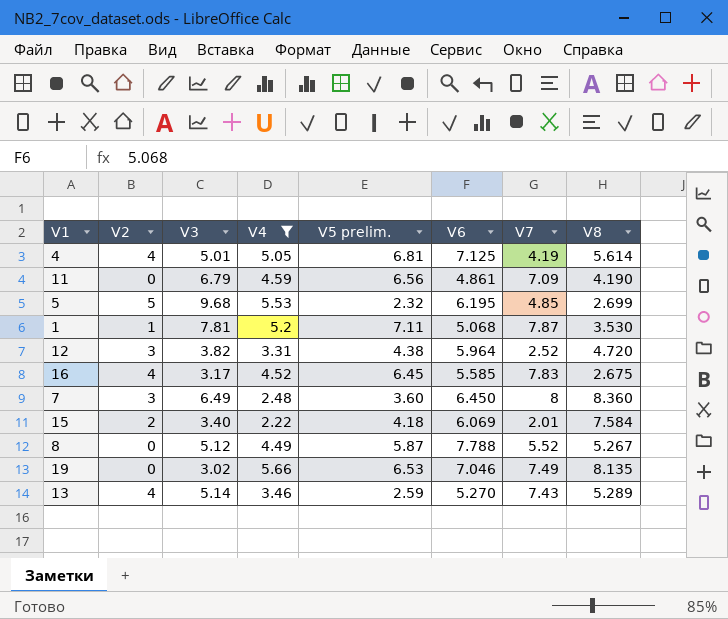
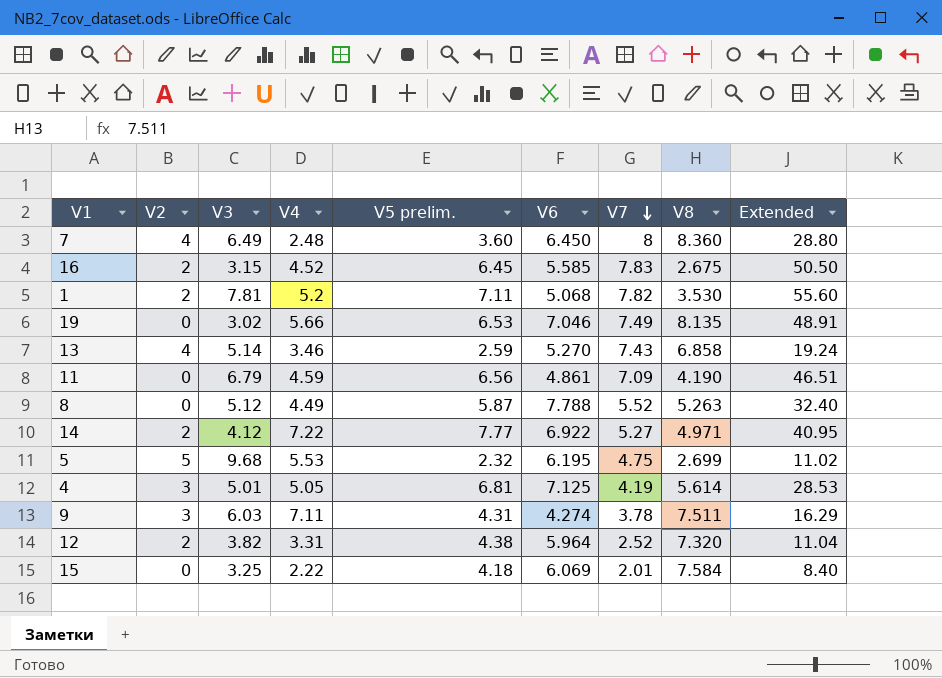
filter: V4 <= 5.66 -> none
row order: none -> V7 descending
column Extended | formula: none -> [V5 prelim.] * [V7]
7 | V2: 3 -> 4
16 | V2: 4 -> 2
16 | V3: 3.17 -> 3.15
1 | V2: 1 -> 2
1 | V7: 7.87 -> 7.82
13 | V8: 5.289 -> 6.858
8 | V8: 5.267 -> 5.263
5 | V7: 4.85 -> 4.75
4 | V2: 4 -> 3
12 | V2: 3 -> 2
12 | V8: 4.720 -> 7.320
15 | V2: 2 -> 0
15 | V3: 3.40 -> 3.25

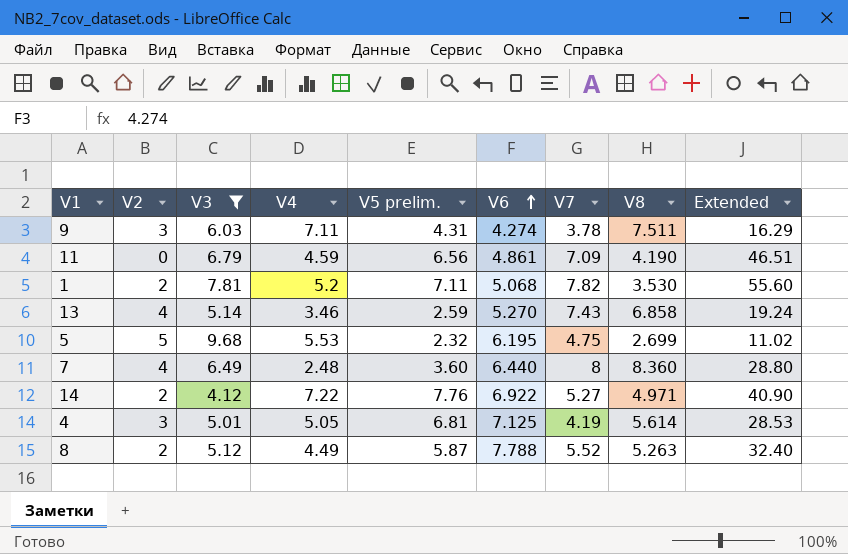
filter: none -> V3 >= 4.12
row order: V7 descending -> V6 ascending
7 | V6: 6.450 -> 6.440
14 | V5 prelim.: 7.77 -> 7.76
14 | Extended: 40.95 -> 40.90
8 | V2: 0 -> 2

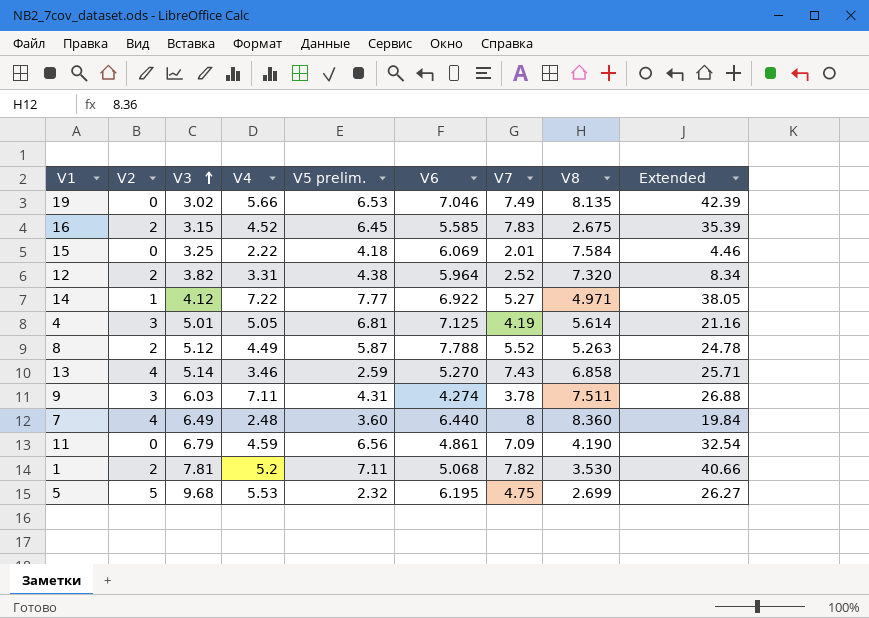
filter: V3 >= 4.12 -> none
row order: V6 ascending -> V3 ascending
column Extended | formula: [V5 prelim.] * [V7] -> [V4] * [V7]
14 | V2: 2 -> 1
14 | V5 prelim.: 7.76 -> 7.77

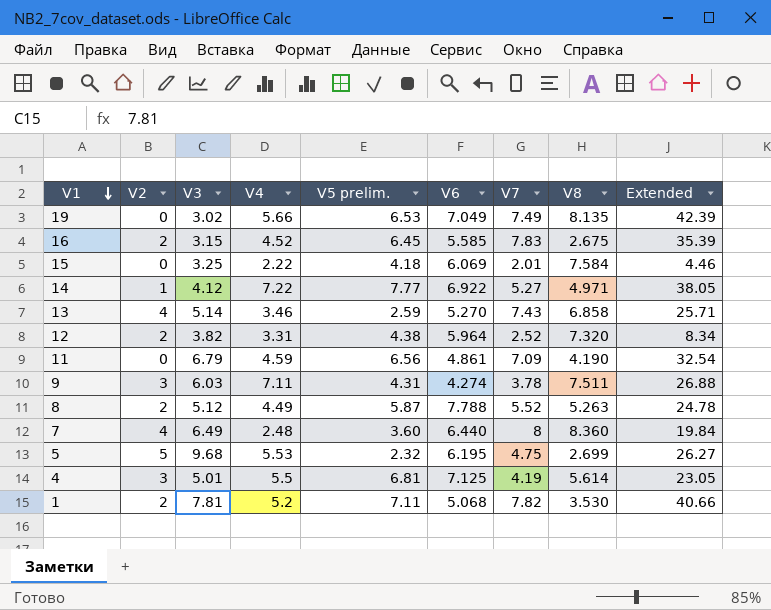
row order: V3 ascending -> V1 descending
19 | V6: 7.046 -> 7.049
4 | V4: 5.05 -> 5.5
4 | Extended: 21.16 -> 23.05

